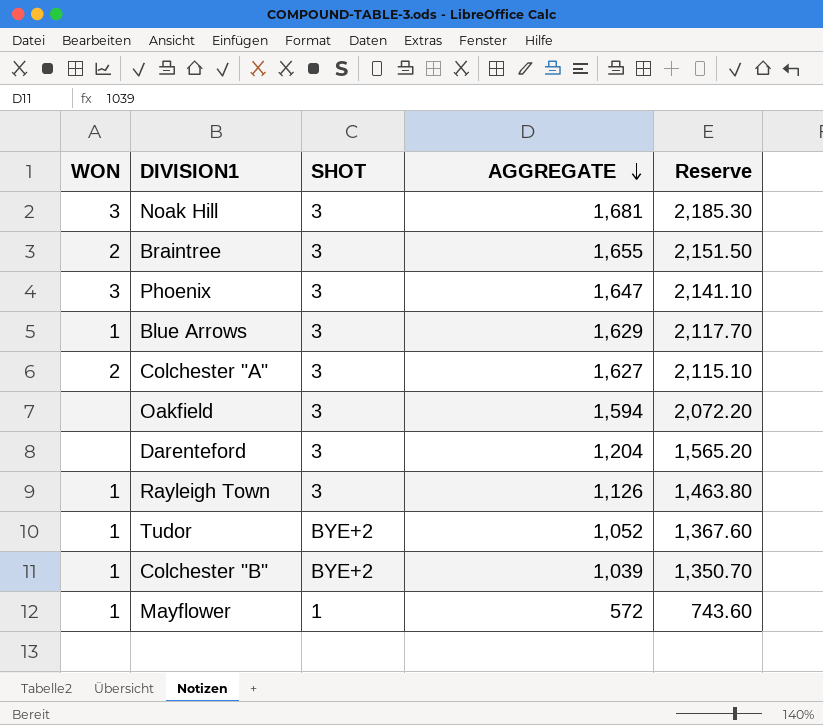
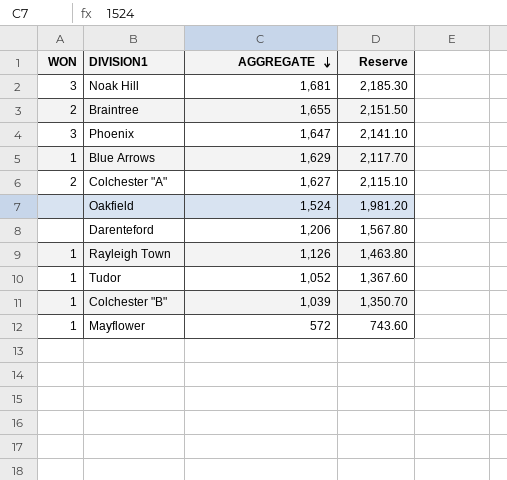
column SHOT | position: 3 -> none
Oakfield | AGGREGATE: 1,594 -> 1,524
Oakfield | Reserve: 2,072.20 -> 1,981.20
Darenteford | AGGREGATE: 1,204 -> 1,206
Darenteford | Reserve: 1,565.20 -> 1,567.80

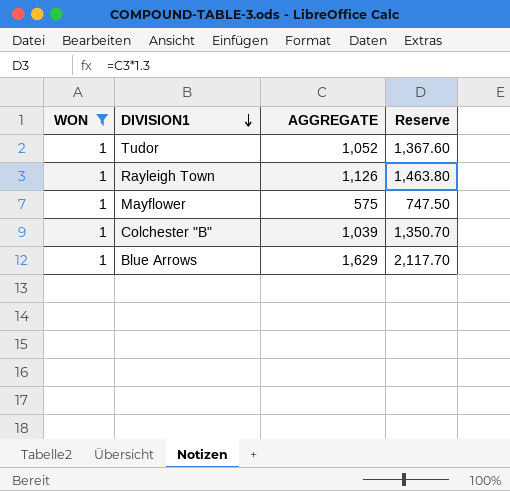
filter: none -> WON = 1
row order: AGGREGATE descending -> DIVISION1 descending
Mayflower | AGGREGATE: 572 -> 575
Mayflower | Reserve: 743.60 -> 747.50

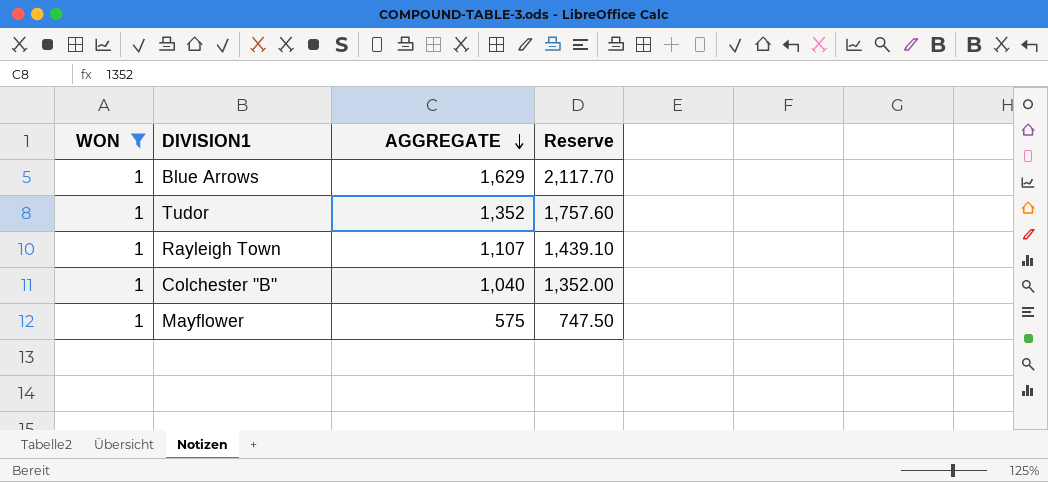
row order: DIVISION1 descending -> AGGREGATE descending
Tudor | AGGREGATE: 1,052 -> 1,352
Tudor | Reserve: 1,367.60 -> 1,757.60
Rayleigh Town | AGGREGATE: 1,126 -> 1,107
Rayleigh Town | Reserve: 1,463.80 -> 1,439.10
Colchester "B" | AGGREGATE: 1,039 -> 1,040
Colchester "B" | Reserve: 1,350.70 -> 1,352.00

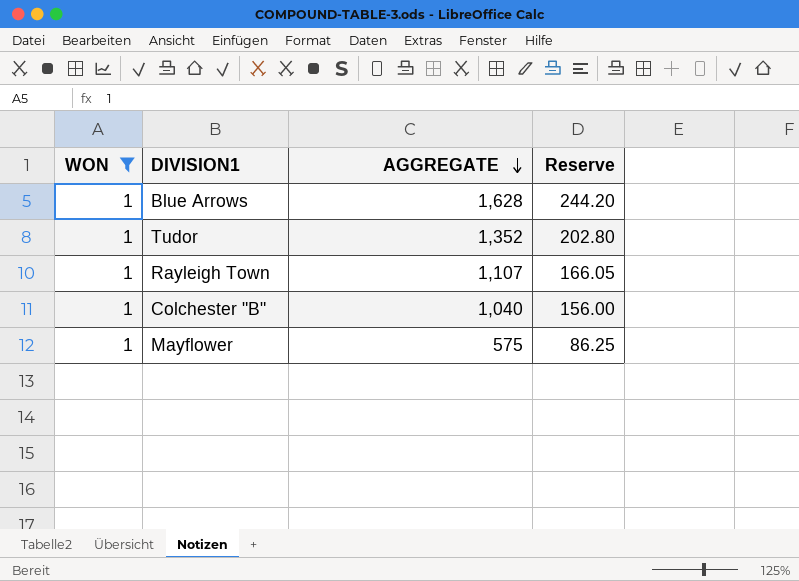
column Reserve | formula: [AGGREGATE] * 1.3 -> [AGGREGATE] * 0.15
Blue Arrows | AGGREGATE: 1,629 -> 1,628

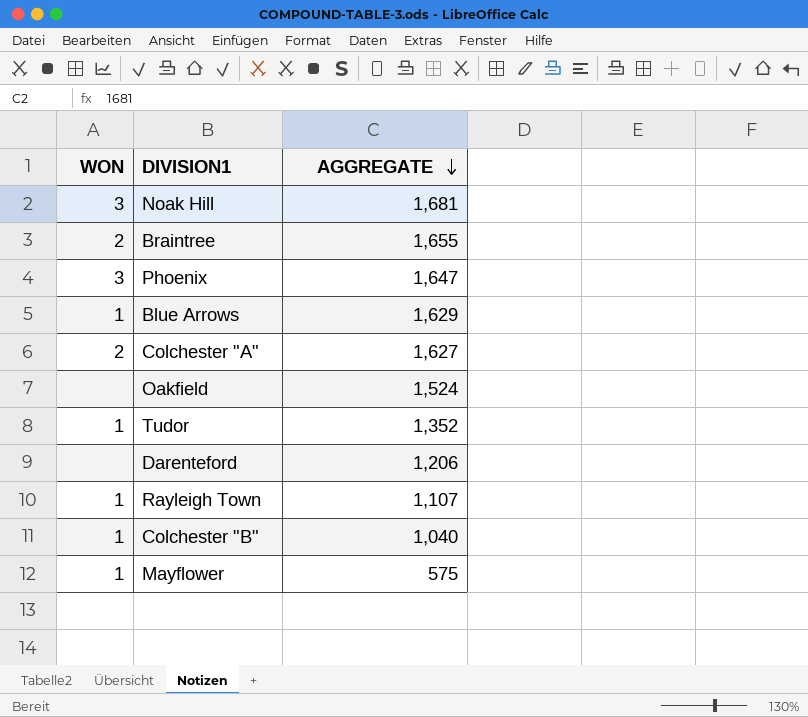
filter: WON = 1 -> none
column Reserve | formula: [AGGREGATE] * 0.15 -> none
Blue Arrows | AGGREGATE: 1,628 -> 1,629

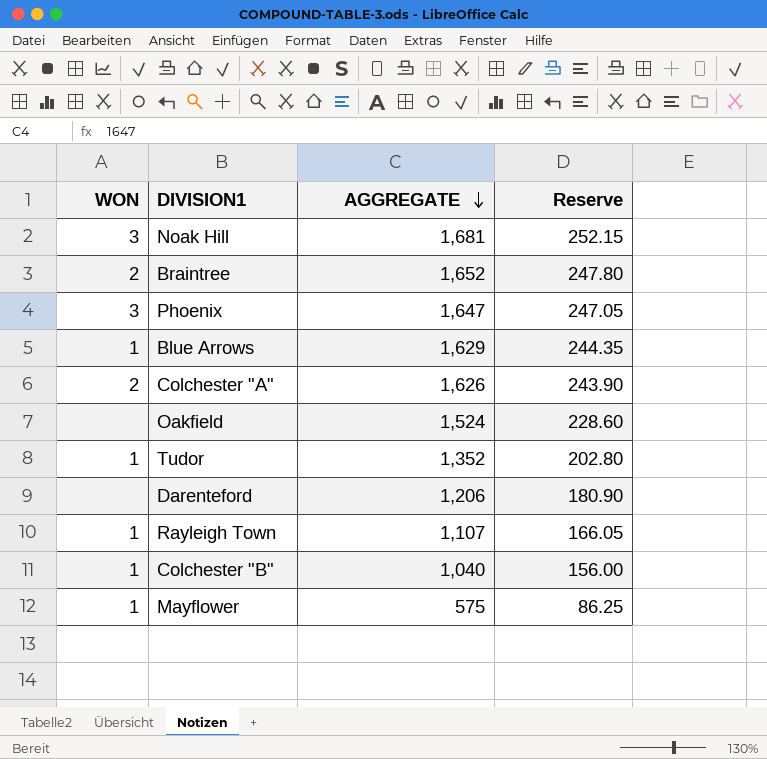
column Reserve | formula: none -> [AGGREGATE] * 0.15
Braintree | AGGREGATE: 1,655 -> 1,652
Colchester "A" | AGGREGATE: 1,627 -> 1,626

